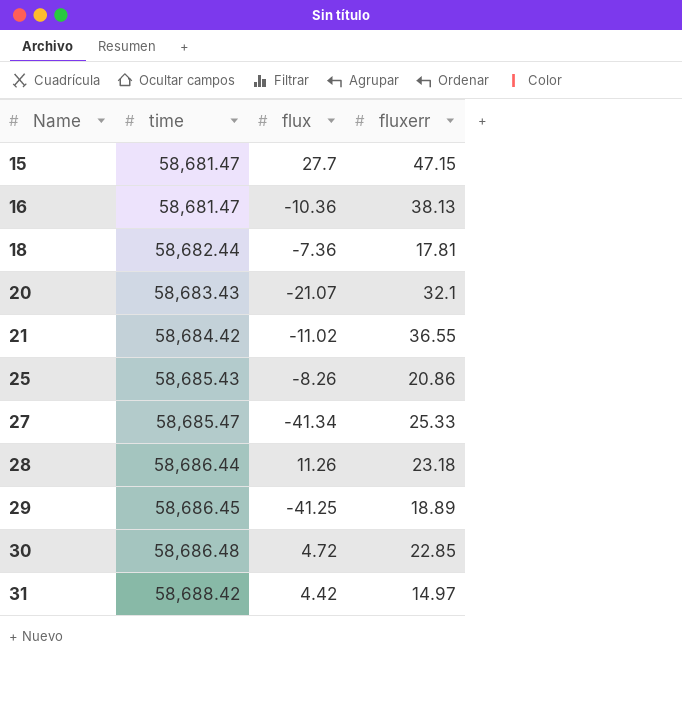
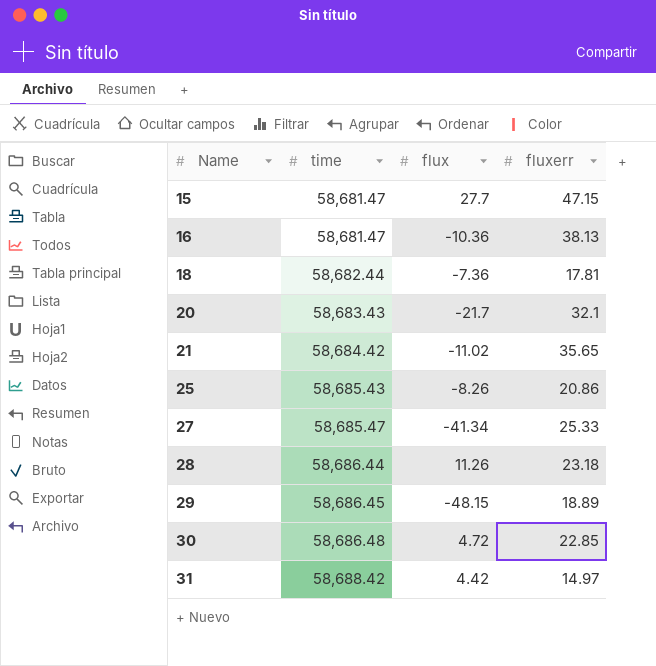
20 | flux: -21.07 -> -21.7
21 | fluxerr: 36.55 -> 35.65
29 | flux: -41.25 -> -48.15

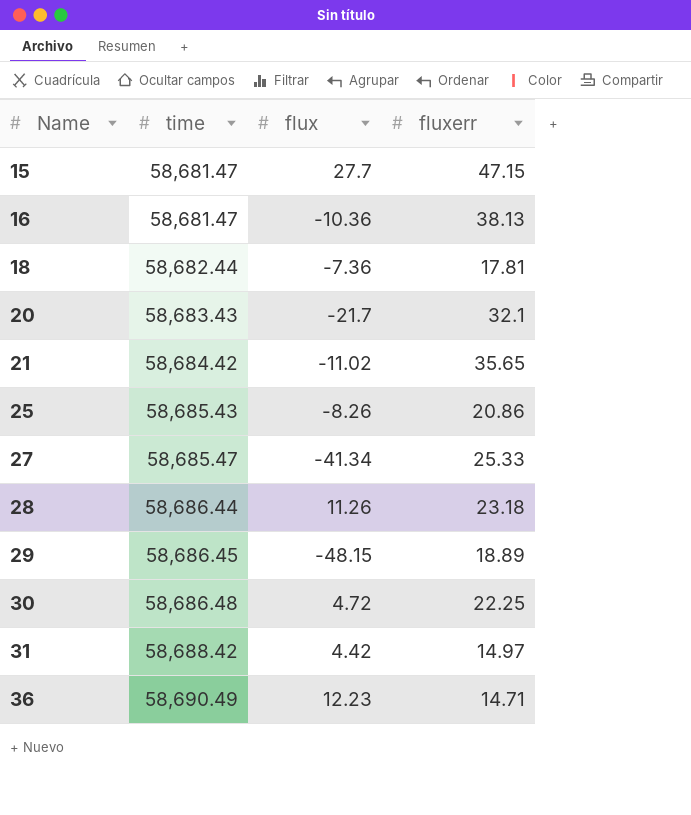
30 | fluxerr: 22.85 -> 22.25
row 36: none -> 58,690.49 | 12.23 | 14.71

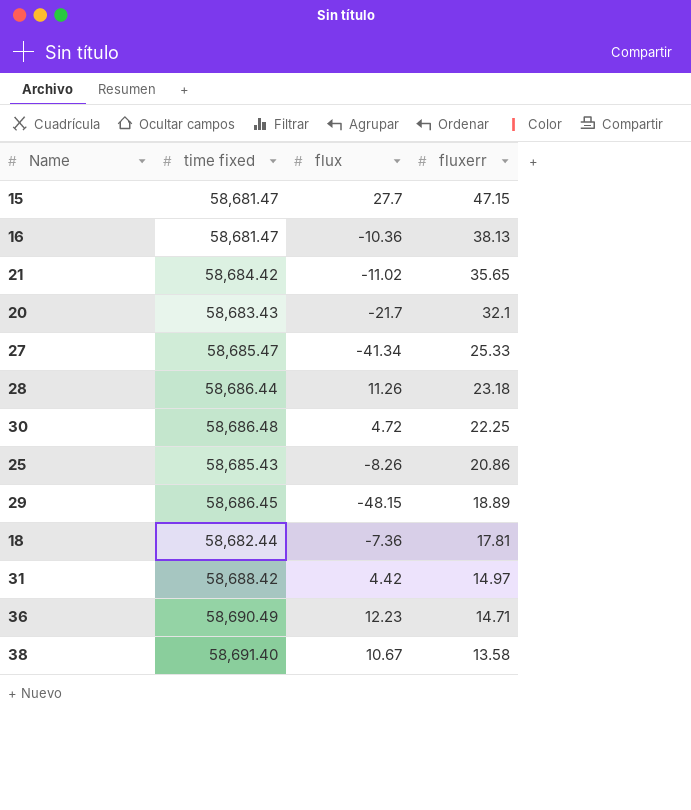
row order: Name ascending -> fluxerr descending
column name: time -> time fixed
row 38: none -> 58,691.40 | 10.67 | 13.58

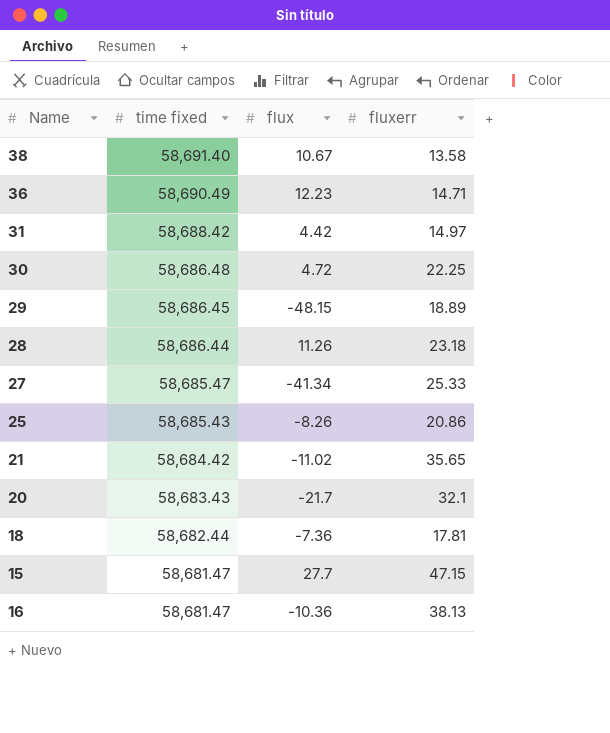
row order: fluxerr descending -> time fixed descending

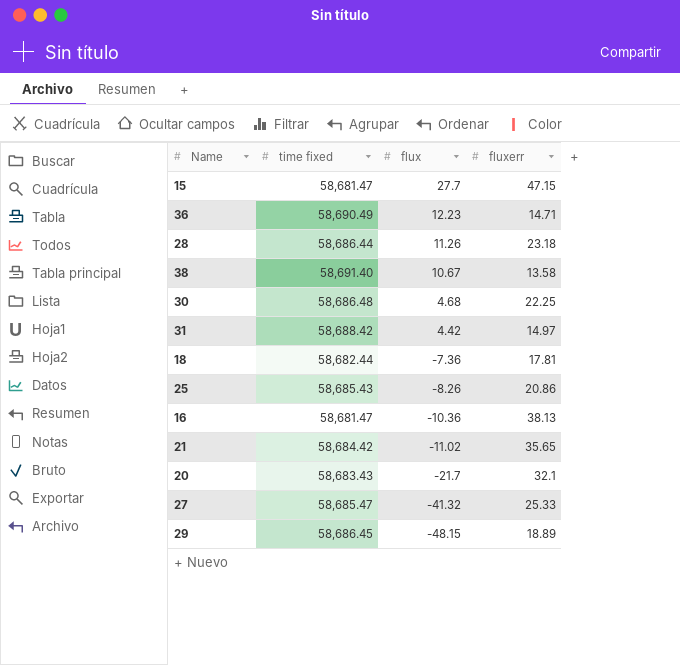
row order: time fixed descending -> flux descending
30 | flux: 4.72 -> 4.68
27 | flux: -41.34 -> -41.32

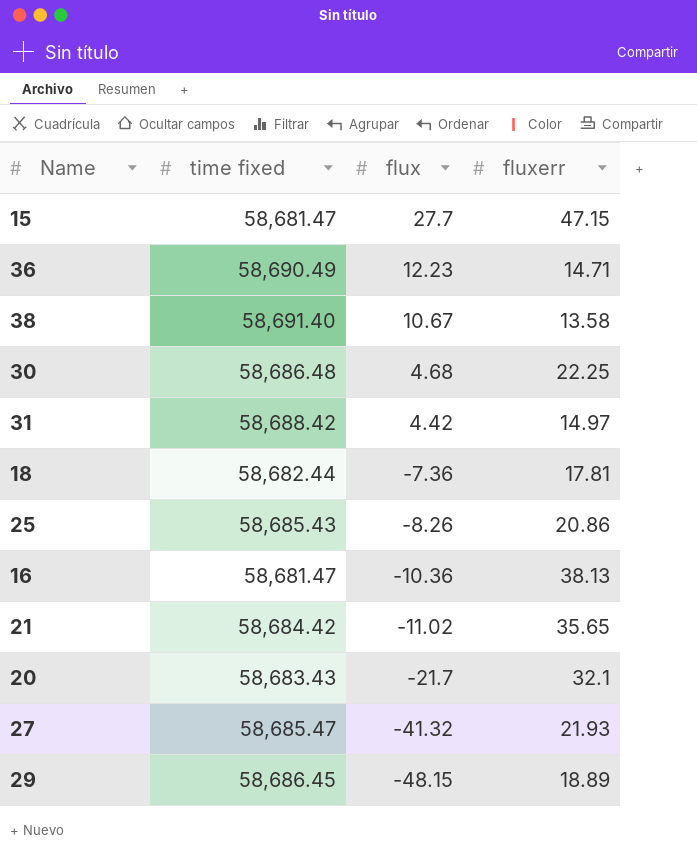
row 28: 58,686.44 | 11.26 | 23.18 -> none
27 | fluxerr: 25.33 -> 21.93

